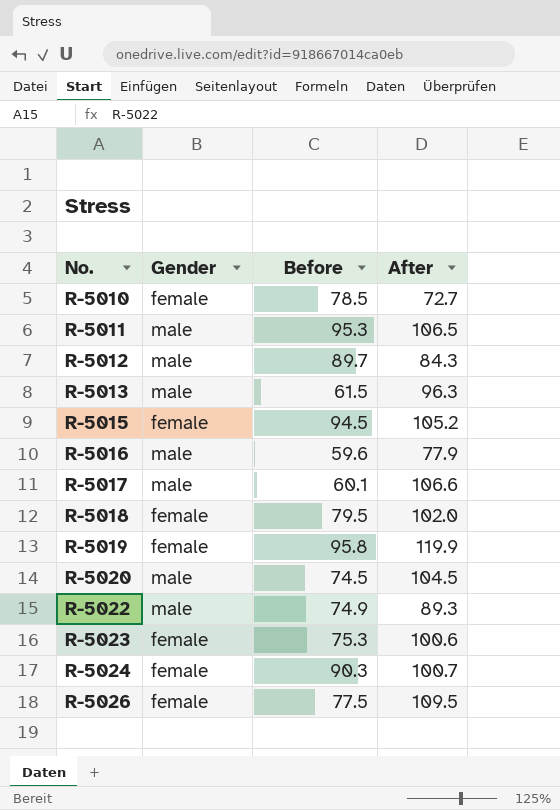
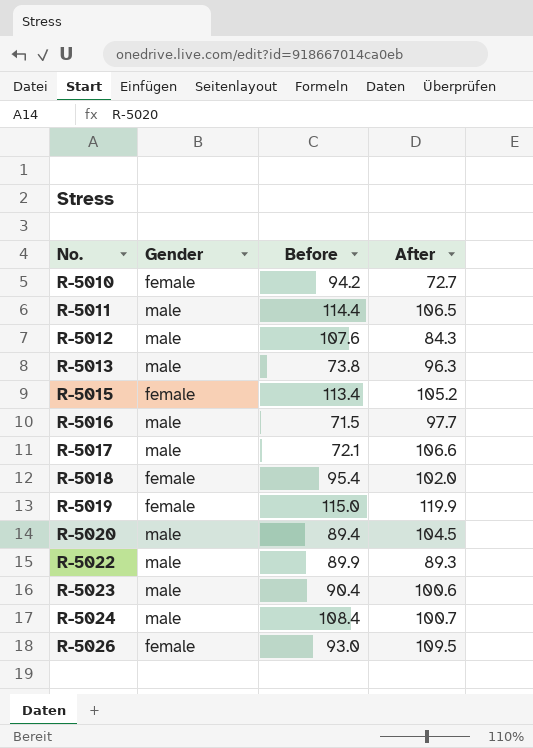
R-5010 | Before: 78.5 -> 94.2
R-5011 | Before: 95.3 -> 114.4
R-5012 | Before: 89.7 -> 107.6
R-5013 | Before: 61.5 -> 73.8
R-5015 | Before: 94.5 -> 113.4
R-5016 | Before: 59.6 -> 71.5
R-5016 | After: 77.9 -> 97.7
R-5017 | Before: 60.1 -> 72.1
R-5018 | Before: 79.5 -> 95.4
R-5019 | Before: 95.8 -> 115.0
R-5020 | Before: 74.5 -> 89.4
R-5022 | Before: 74.9 -> 89.9
R-5023 | Gender: female -> male
R-5023 | Before: 75.3 -> 90.4
R-5024 | Gender: female -> male
R-5024 | Before: 90.3 -> 108.4
R-5026 | Before: 77.5 -> 93.0

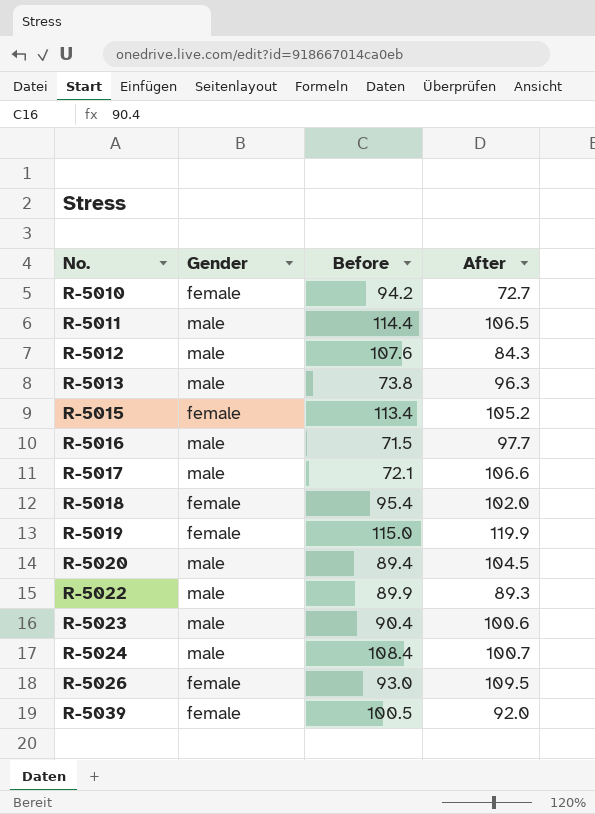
row R-5039: none -> female | 100.5 | 92.0

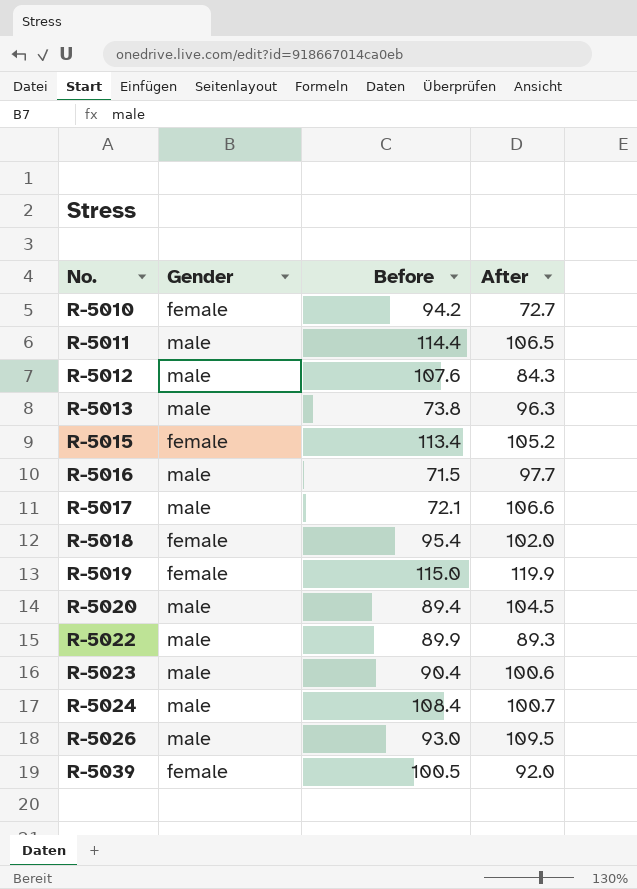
R-5026 | Gender: female -> male

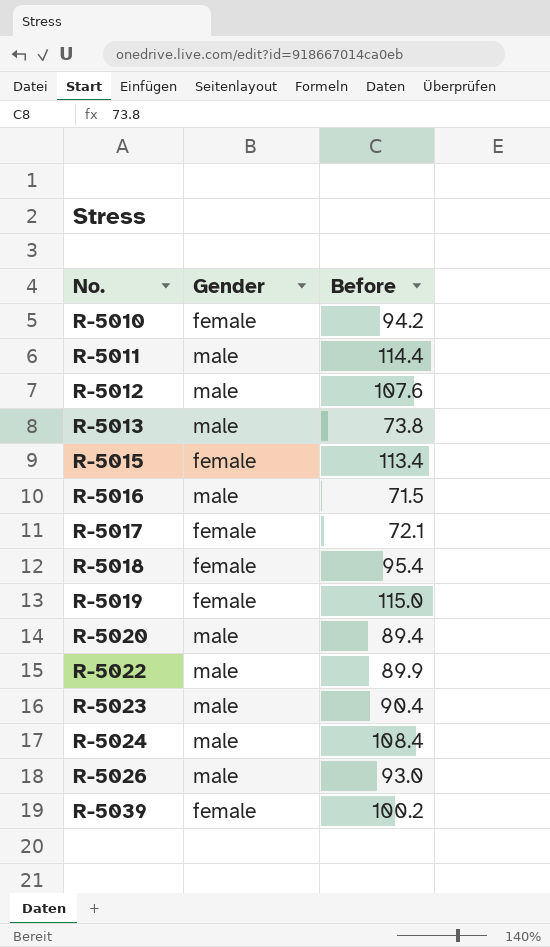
column After | position: 4 -> none
R-5017 | Gender: male -> female
R-5039 | Before: 100.5 -> 100.2

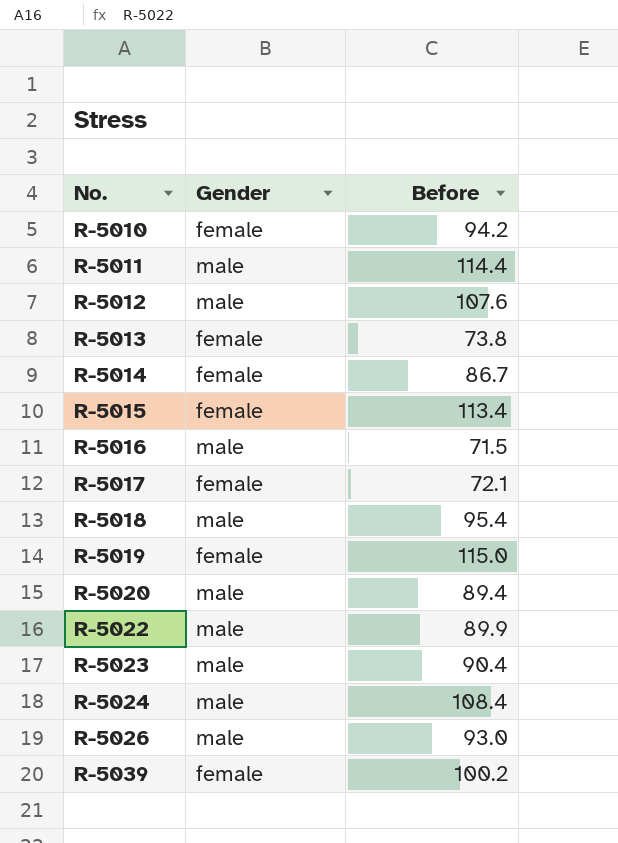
R-5013 | Gender: male -> female
row R-5014: none -> female | 86.7
R-5018 | Gender: female -> male

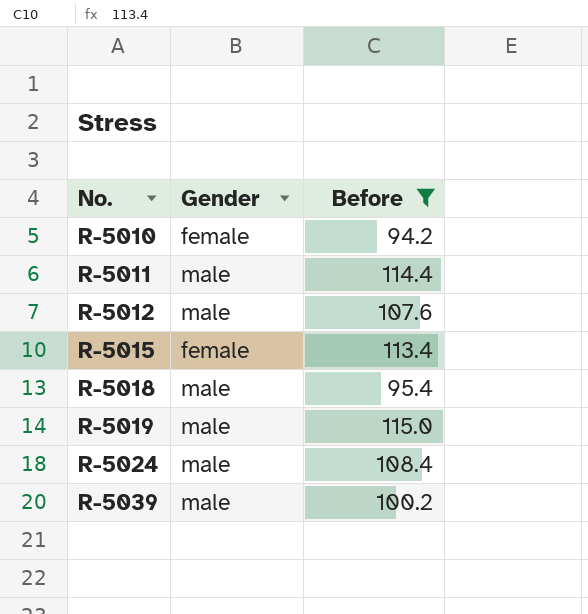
filter: none -> Before >= 94.2
R-5019 | Gender: female -> male
R-5039 | Gender: female -> male

